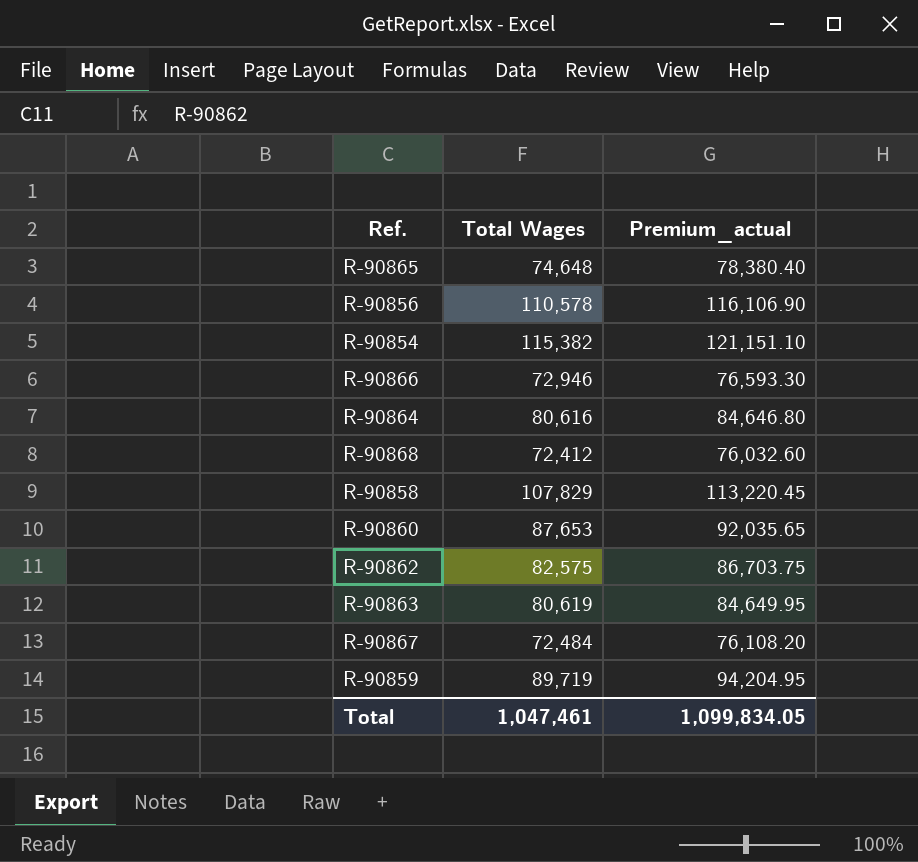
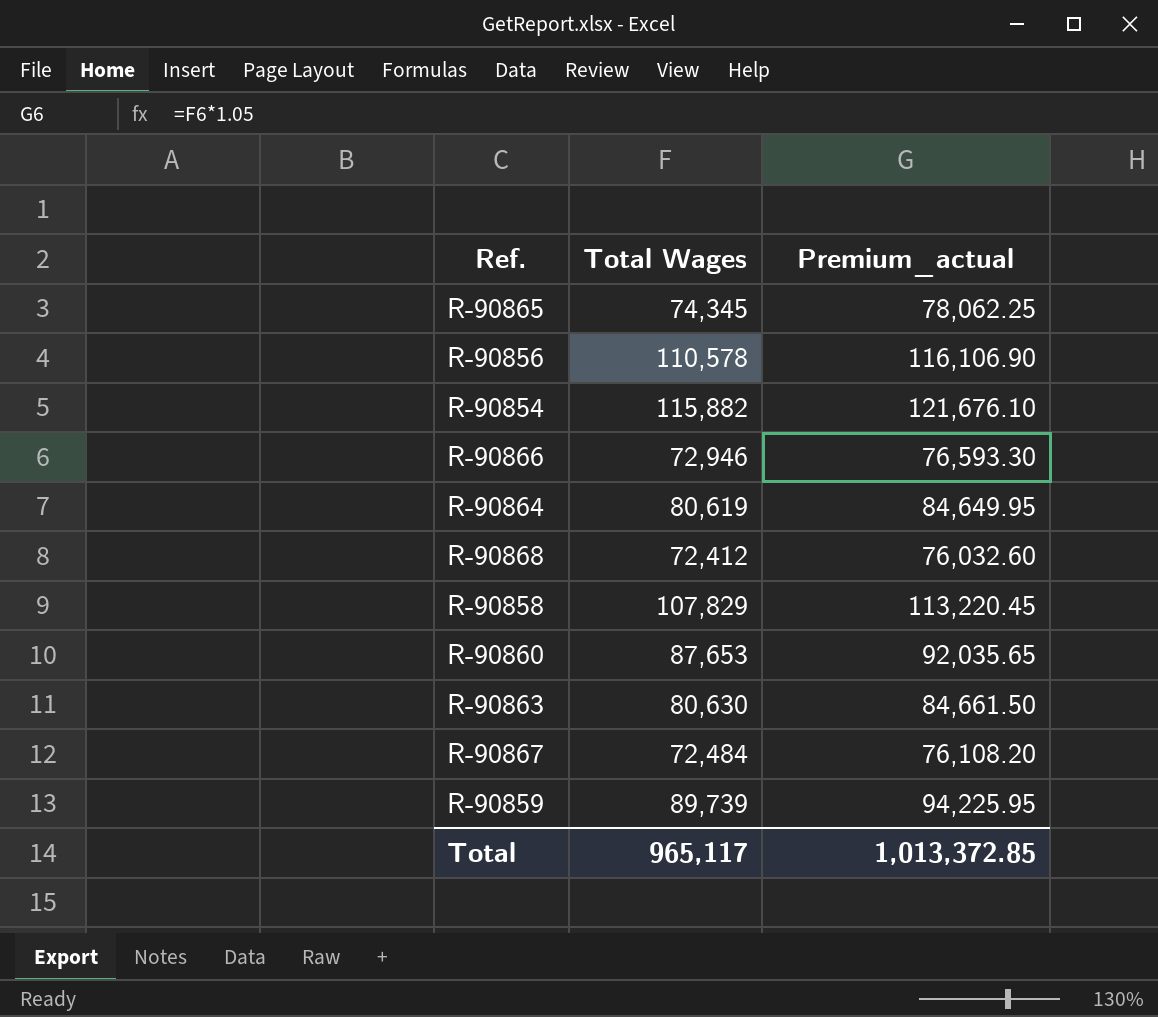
row R-90862: 82,575 | 86,703.75 -> none
R-90865 | Total Wages: 74,648 -> 74,345
R-90865 | Premium_actual: 78,380.40 -> 78,062.25
R-90854 | Total Wages: 115,382 -> 115,882
R-90854 | Premium_actual: 121,151.10 -> 121,676.10
R-90864 | Total Wages: 80,616 -> 80,619
R-90864 | Premium_actual: 84,646.80 -> 84,649.95
R-90863 | Total Wages: 80,619 -> 80,630
R-90863 | Premium_actual: 84,649.95 -> 84,661.50
R-90859 | Total Wages: 89,719 -> 89,739
R-90859 | Premium_actual: 94,204.95 -> 94,225.95
Total | Total Wages: 1,047,461 -> 965,117
Total | Premium_actual: 1,099,834.05 -> 1,013,372.85

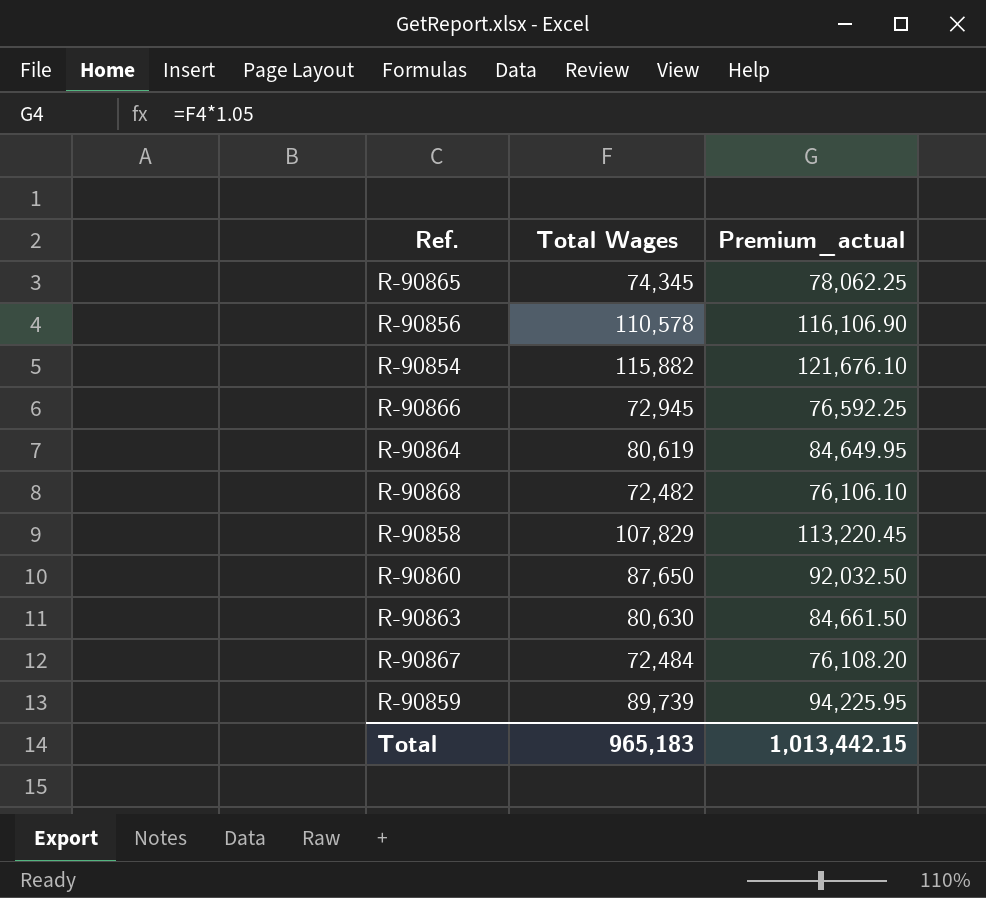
R-90866 | Total Wages: 72,946 -> 72,945
R-90866 | Premium_actual: 76,593.30 -> 76,592.25
R-90868 | Total Wages: 72,412 -> 72,482
R-90868 | Premium_actual: 76,032.60 -> 76,106.10
R-90860 | Total Wages: 87,653 -> 87,650
R-90860 | Premium_actual: 92,035.65 -> 92,032.50
Total | Total Wages: 965,117 -> 965,183
Total | Premium_actual: 1,013,372.85 -> 1,013,442.15

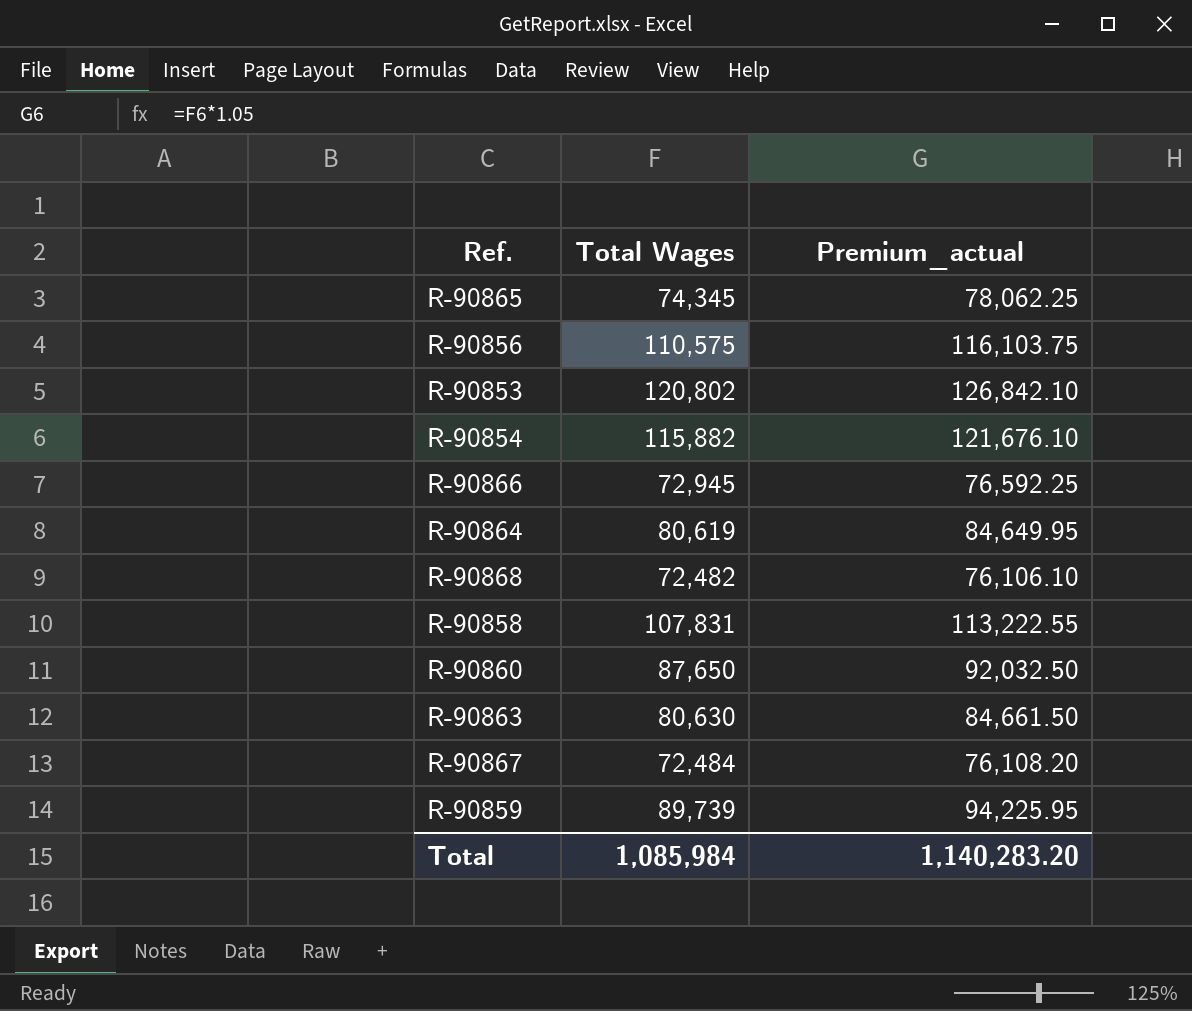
R-90856 | Total Wages: 110,578 -> 110,575
R-90856 | Premium_actual: 116,106.90 -> 116,103.75
row R-90853: none -> 120,802 | 126,842.10
R-90858 | Total Wages: 107,829 -> 107,831
R-90858 | Premium_actual: 113,220.45 -> 113,222.55
Total | Total Wages: 965,183 -> 1,085,984
Total | Premium_actual: 1,013,442.15 -> 1,140,283.20

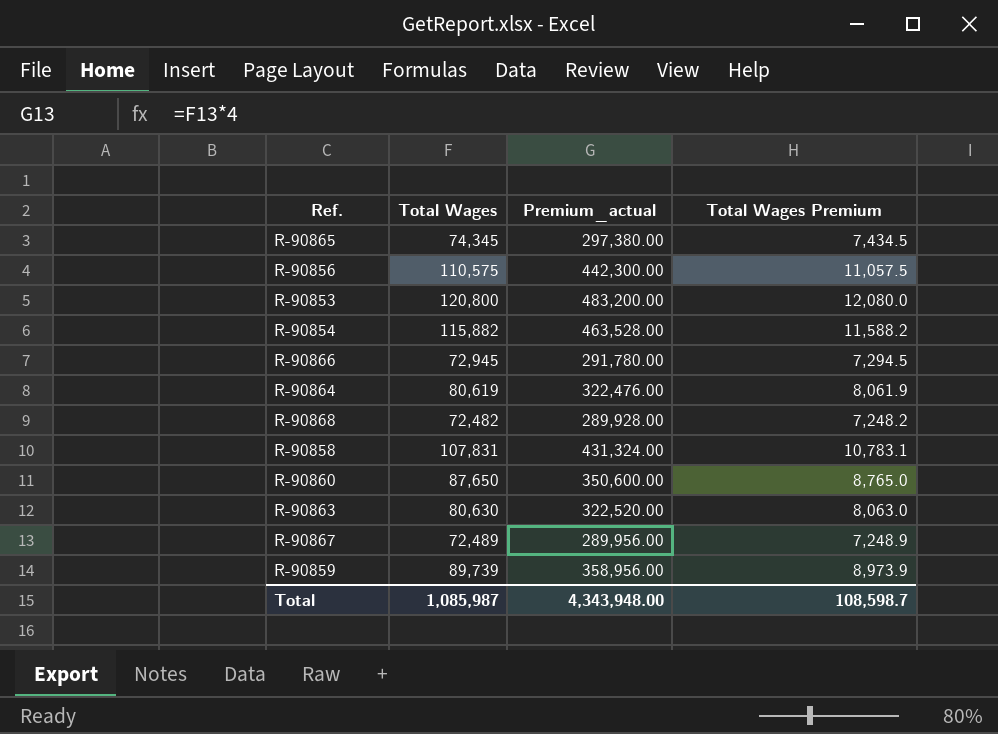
column Premium_actual | formula: [Total Wages] * 1.05 -> [Total Wages] * 4
column Total Wages Premium | formula: none -> [Total Wages] * 0.1
R-90853 | Total Wages: 120,802 -> 120,800
R-90867 | Total Wages: 72,484 -> 72,489
Total | Total Wages: 1,085,984 -> 1,085,987
Total | Premium_actual: 1,140,283.20 -> 4,343,948.00

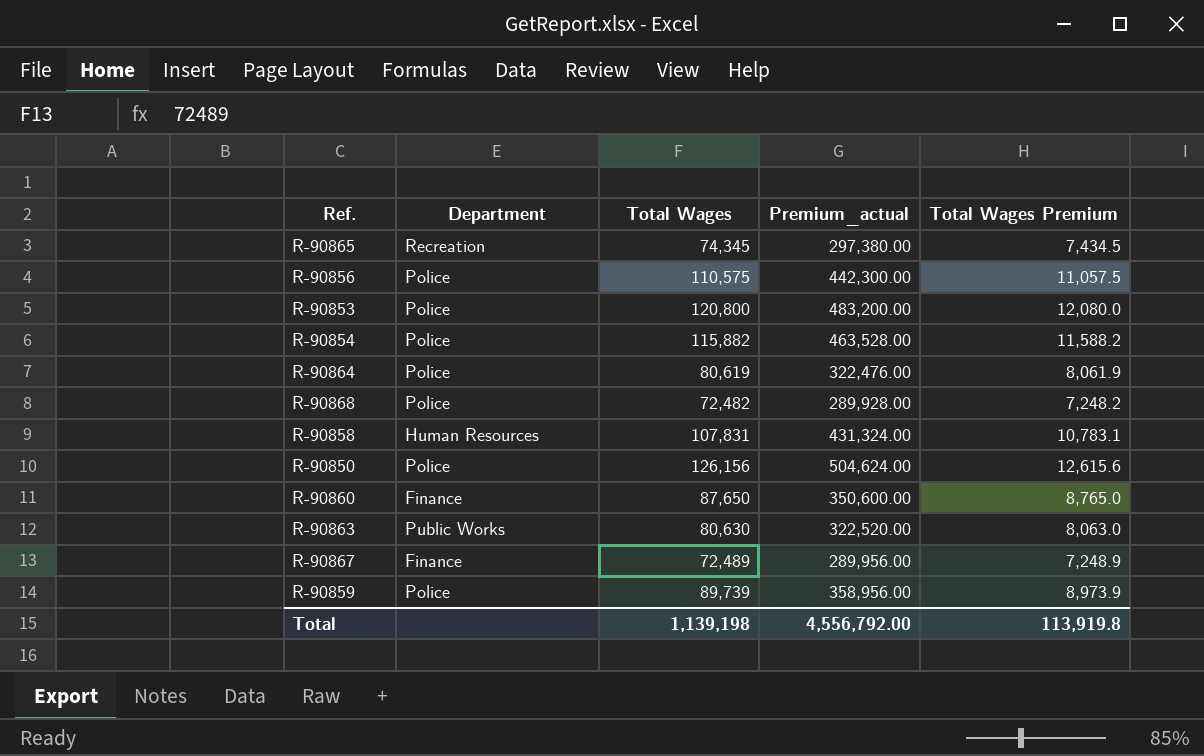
column Department | position: none -> 2
row R-90866: 72,945 | 291,780.00 | 7,294.5 -> none
row R-90850: none -> Police | 126,156 | 504,624.00 | 12,615.6
Total | Total Wages: 1,085,987 -> 1,139,198
Total | Premium_actual: 4,343,948.00 -> 4,556,792.00
Total | Total Wages Premium: 108,598.7 -> 113,919.8

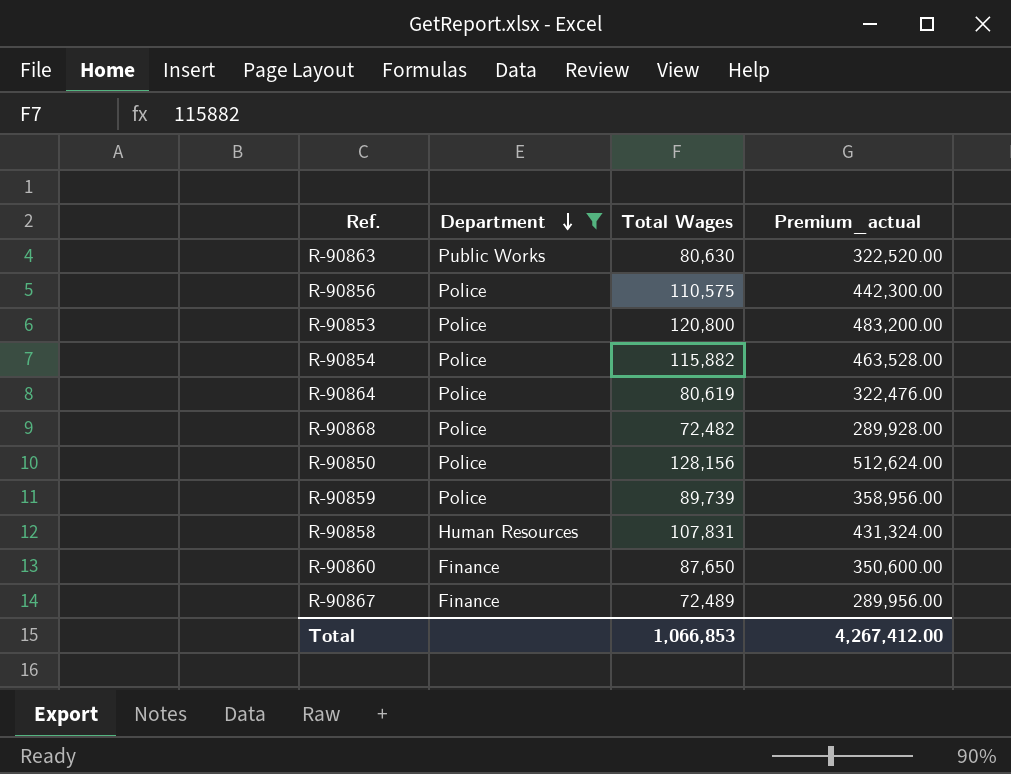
filter: none -> Department != Recreation
row order: none -> Department descending
column Total Wages Premium | formula: [Total Wages] * 0.1 -> none
R-90850 | Total Wages: 126,156 -> 128,156
R-90850 | Premium_actual: 504,624.00 -> 512,624.00
Total | Total Wages: 1,139,198 -> 1,066,853
Total | Premium_actual: 4,556,792.00 -> 4,267,412.00

